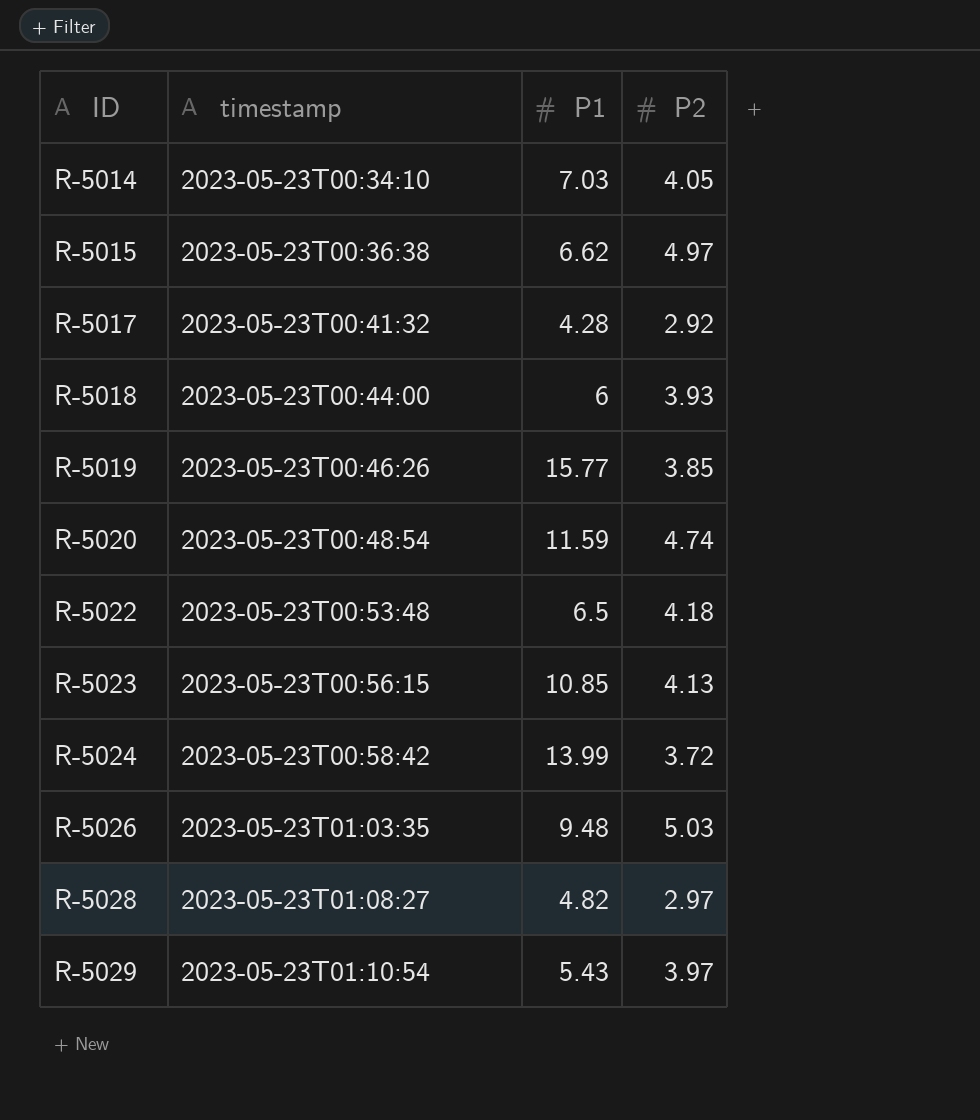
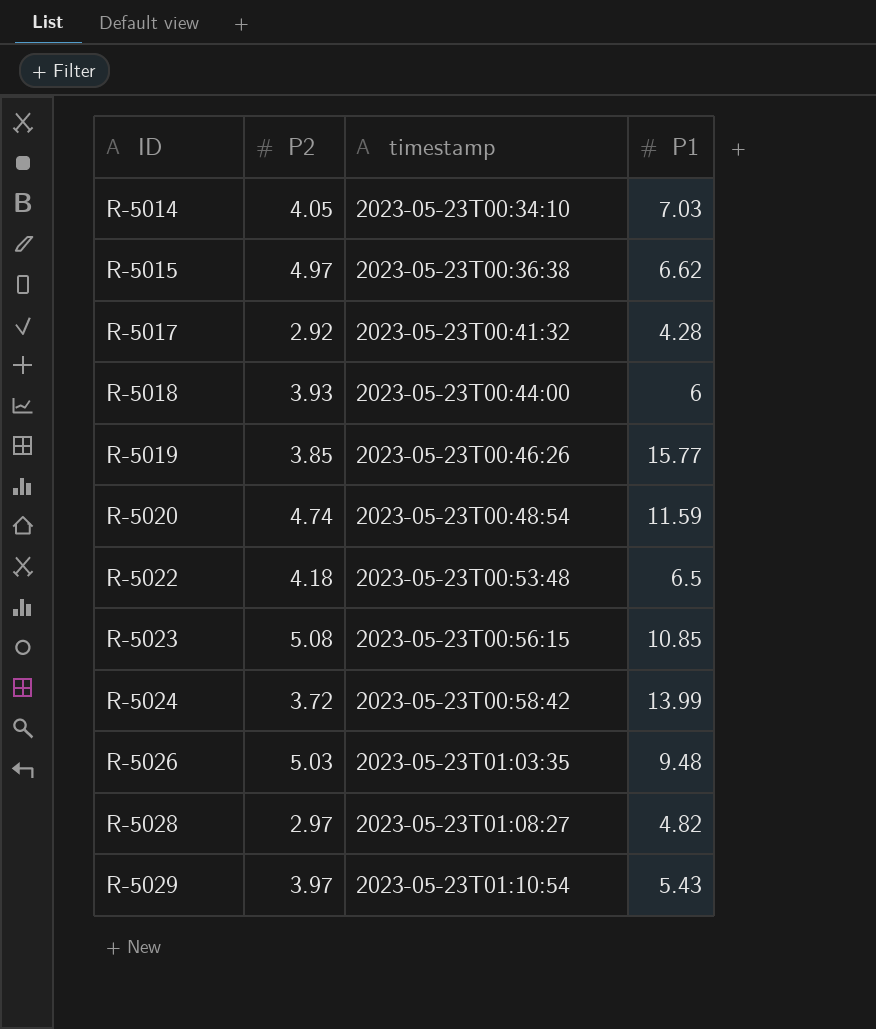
column P2 | position: 4 -> 2
R-5023 | P2: 4.13 -> 5.08

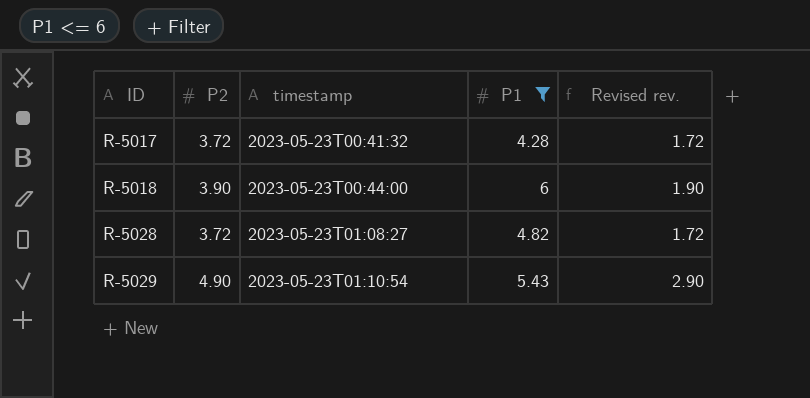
filter: none -> P1 <= 6
column Revised rev. | formula: none -> [P2] - 2
R-5017 | P2: 2.92 -> 3.72
R-5018 | P2: 3.93 -> 3.90
R-5028 | P2: 2.97 -> 3.72
R-5029 | P2: 3.97 -> 4.90

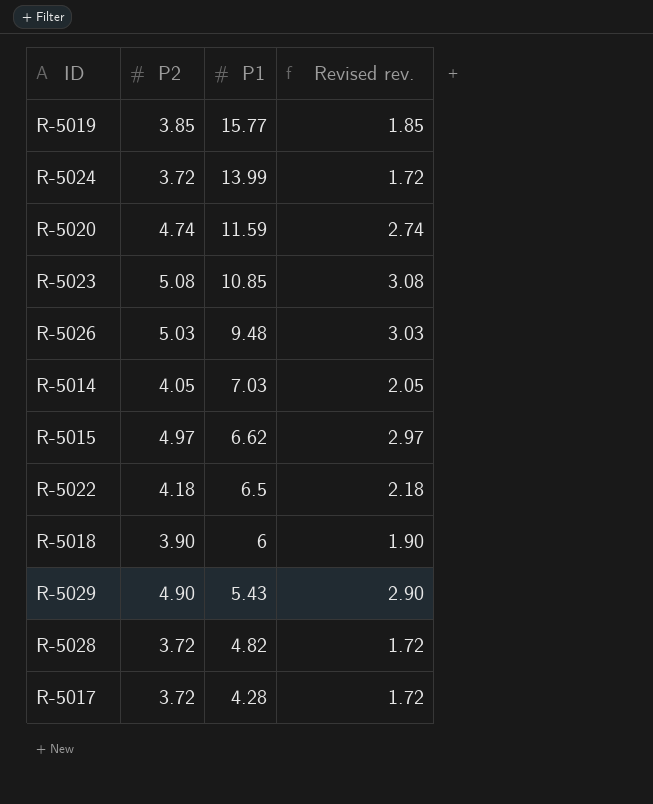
filter: P1 <= 6 -> none
row order: ID ascending -> P1 descending
column timestamp | position: 3 -> none

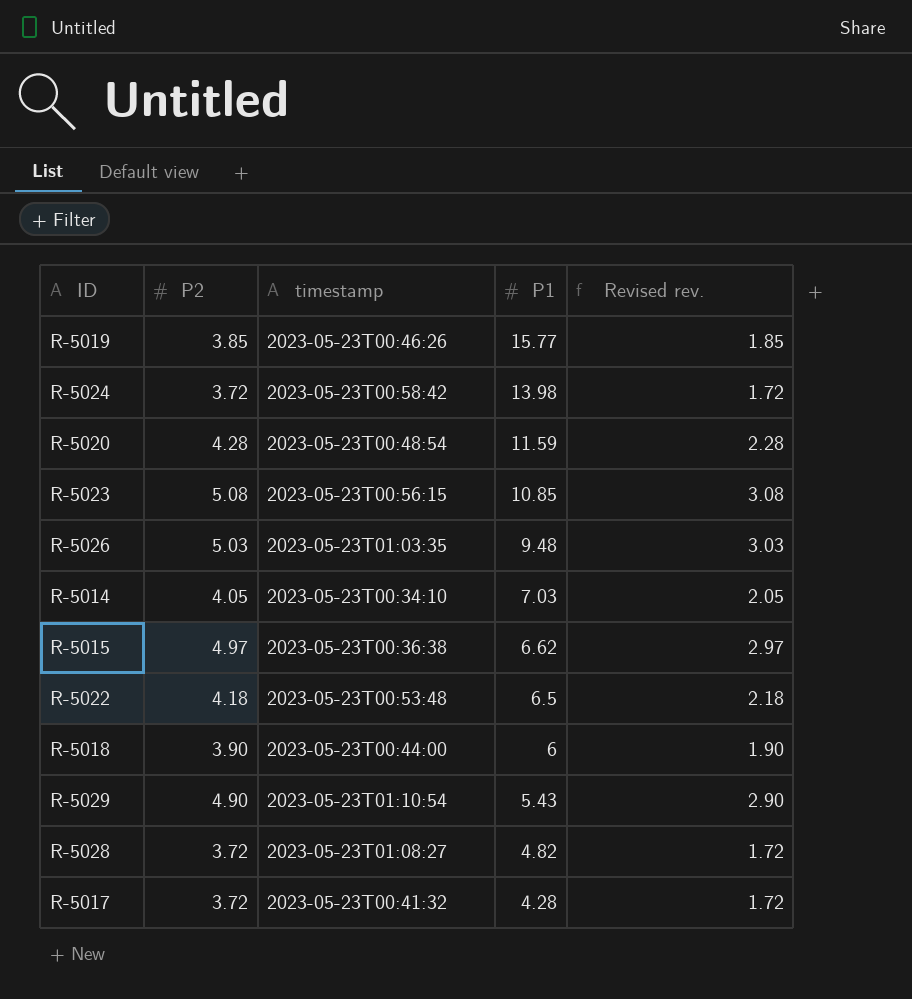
column timestamp | position: none -> 3
R-5024 | P1: 13.99 -> 13.98
R-5020 | P2: 4.74 -> 4.28
R-5020 | Revised rev.: 2.74 -> 2.28

